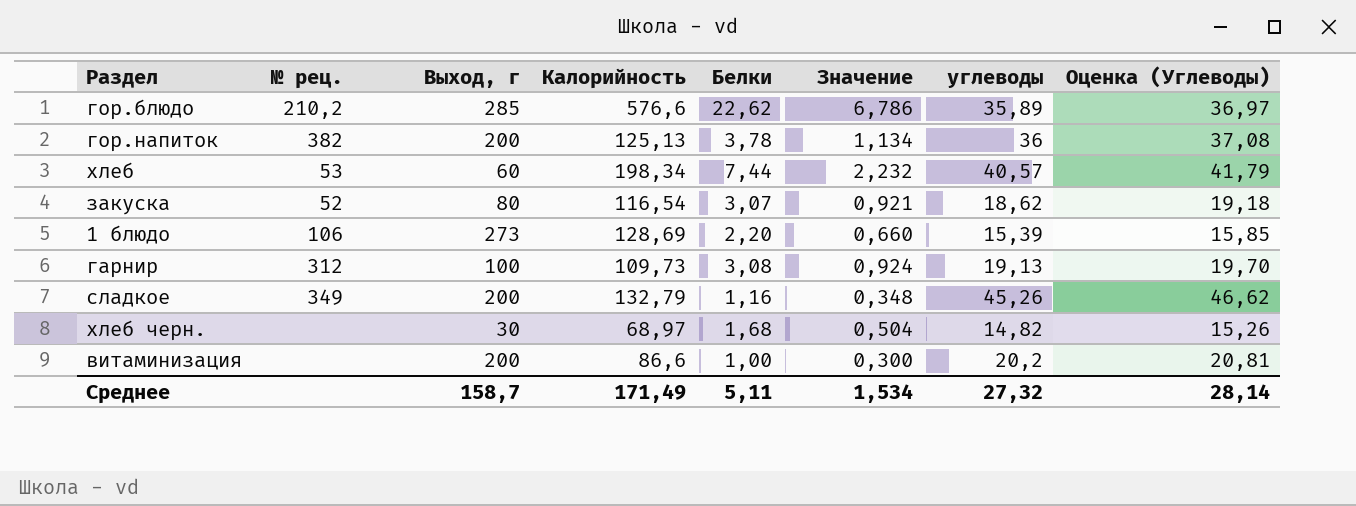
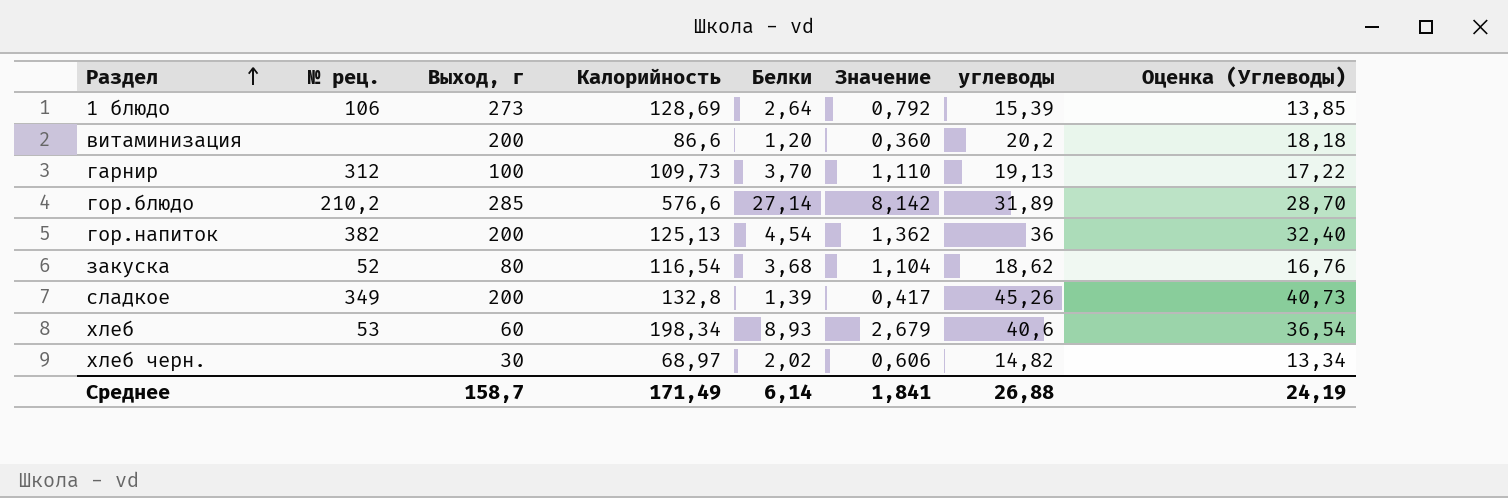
row order: none -> Раздел ascending
column Оценка (Углеводы) | formula: [углеводы] * 1,03 -> [углеводы] * 0,9
1 блюдо | Белки: 2,20 -> 2,64
1 блюдо | Значение: 0,660 -> 0,792
витаминизация | Белки: 1,00 -> 1,20
витаминизация | Значение: 0,300 -> 0,360
гарнир | Белки: 3,08 -> 3,70
гарнир | Значение: 0,924 -> 1,110
гор.блюдо | Белки: 22,62 -> 27,14
гор.блюдо | Значение: 6,786 -> 8,142
гор.блюдо | углеводы: 35,89 -> 31,89
гор.напиток | Белки: 3,78 -> 4,54
гор.напиток | Значение: 1,134 -> 1,362
закуска | Белки: 3,07 -> 3,68
закуска | Значение: 0,921 -> 1,104
сладкое | Калорийность: 132,79 -> 132,8
сладкое | Белки: 1,16 -> 1,39
сладкое | Значение: 0,348 -> 0,417
хлеб | Белки: 7,44 -> 8,93
хлеб | Значение: 2,232 -> 2,679
хлеб | углеводы: 40,57 -> 40,6
хлеб черн. | Белки: 1,68 -> 2,02
хлеб черн. | Значение: 0,504 -> 0,606
Среднее | Белки: 5,11 -> 6,14
Среднее | Значение: 1,534 -> 1,841
Среднее | углеводы: 27,32 -> 26,88
Среднее | Оценка (Углеводы): 28,14 -> 24,19

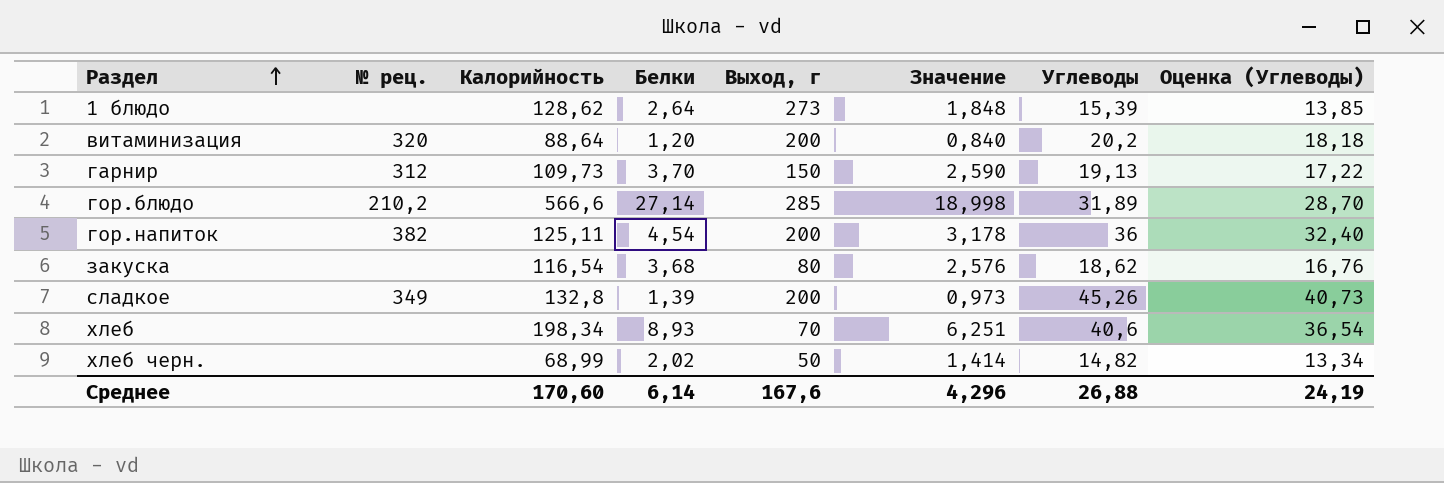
column Выход, г | position: 3 -> 5
column Значение | formula: [Белки] * 0,3 -> [Белки] * 0,7
column name: углеводы -> Углеводы
1 блюдо | № рец.: 106 -> none
1 блюдо | Калорийность: 128,69 -> 128,62
витаминизация | № рец.: none -> 320
витаминизация | Калорийность: 86,6 -> 88,64
гарнир | Выход, г: 100 -> 150
гор.блюдо | Калорийность: 576,6 -> 566,6
гор.напиток | Калорийность: 125,13 -> 125,11
закуска | № рец.: 52 -> none
хлеб | № рец.: 53 -> none
хлеб | Выход, г: 60 -> 70
хлеб черн. | Калорийность: 68,97 -> 68,99
хлеб черн. | Выход, г: 30 -> 50
Среднее | Калорийность: 171,49 -> 170,60
Среднее | Выход, г: 158,7 -> 167,6
Среднее | Значение: 1,841 -> 4,296

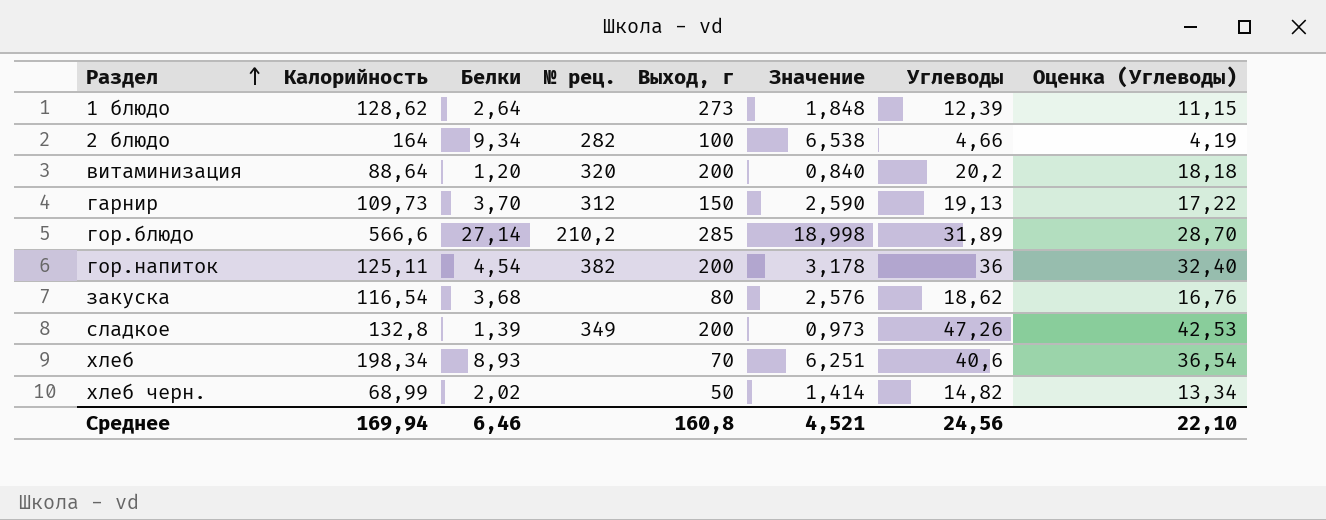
column № рец. | position: 2 -> 4
1 блюдо | Углеводы: 15,39 -> 12,39
1 блюдо | Оценка (Углеводы): 13,85 -> 11,15
row 2 блюдо: none -> 164 | 9,34 | 282 | 100 | 6,538 | 4,66 | 4,19
сладкое | Углеводы: 45,26 -> 47,26
сладкое | Оценка (Углеводы): 40,73 -> 42,53
Среднее | Калорийность: 170,60 -> 169,94
Среднее | Белки: 6,14 -> 6,46
Среднее | Выход, г: 167,6 -> 160,8
Среднее | Значение: 4,296 -> 4,521
Среднее | Углеводы: 26,88 -> 24,56
Среднее | Оценка (Углеводы): 24,19 -> 22,10

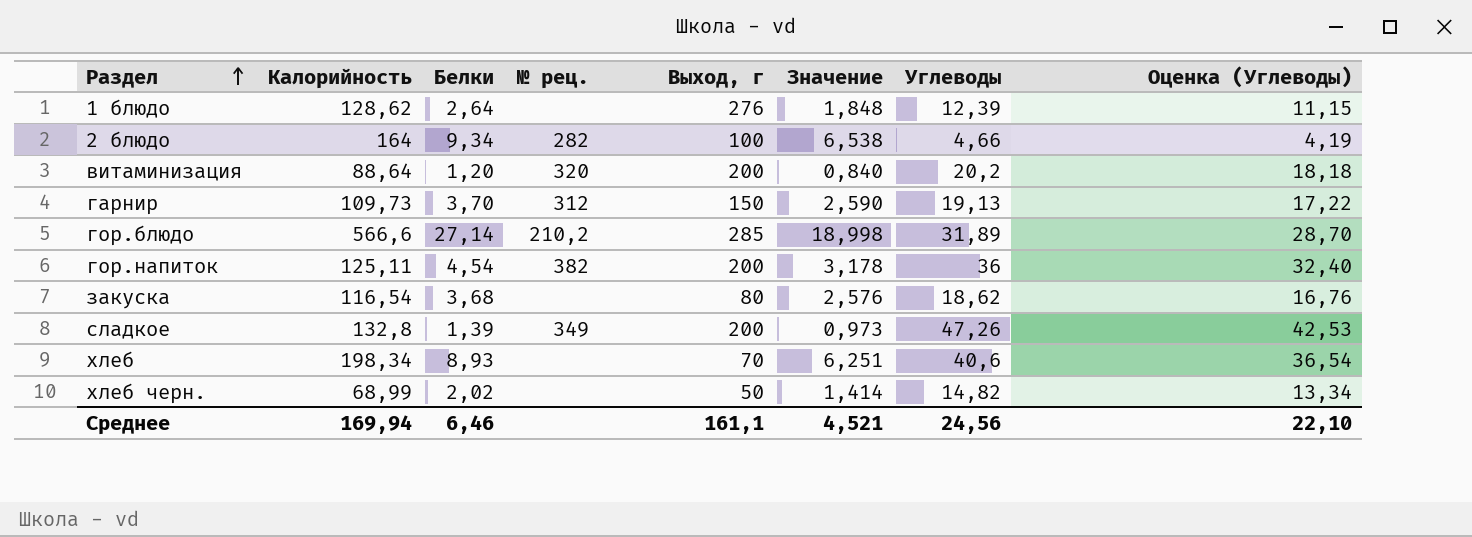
1 блюдо | Выход, г: 273 -> 276
Среднее | Выход, г: 160,8 -> 161,1

